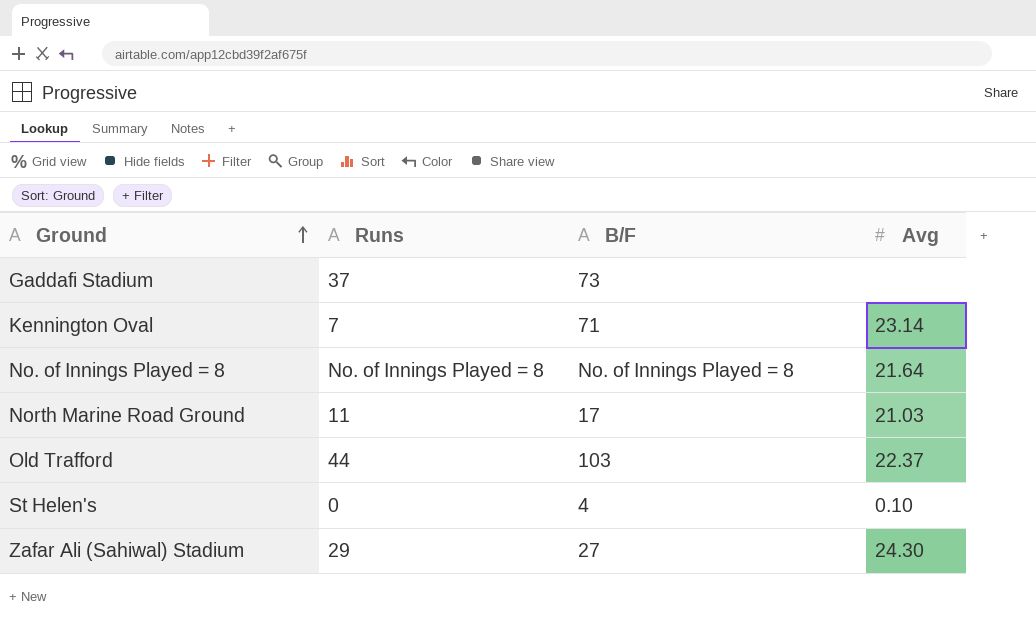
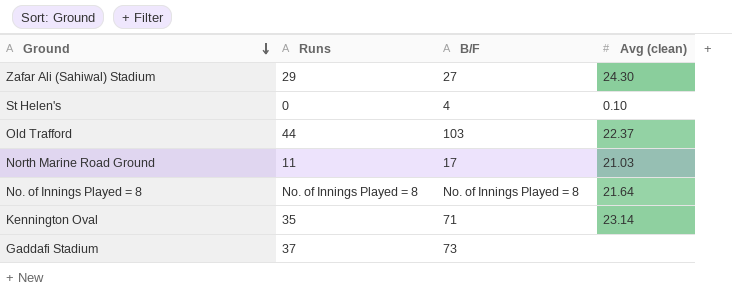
row order: Ground ascending -> Ground descending
column name: Avg -> Avg (clean)
Kennington Oval | Runs: 7 -> 35

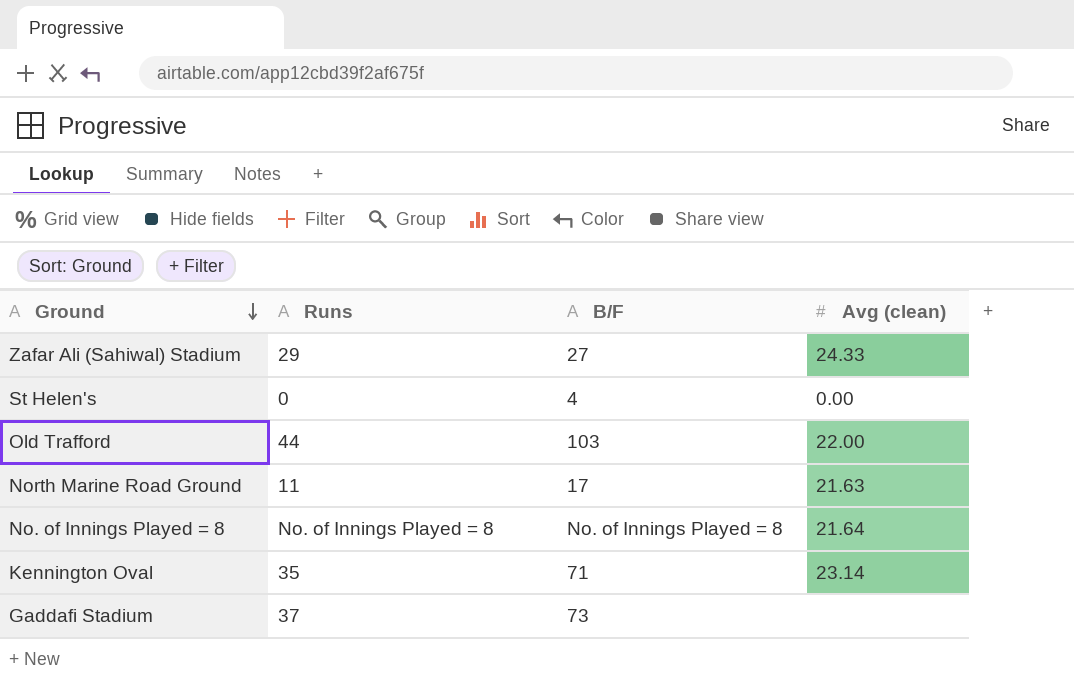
Zafar Ali (Sahiwal) Stadium | Avg (clean): 24.30 -> 24.33
St Helen's | Avg (clean): 0.10 -> 0.00
Old Trafford | Avg (clean): 22.37 -> 22.00
North Marine Road Ground | Avg (clean): 21.03 -> 21.63

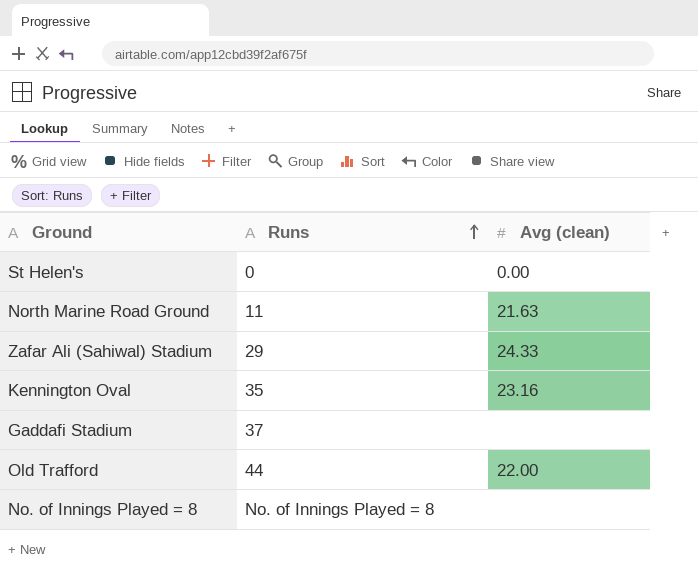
row order: Ground descending -> Runs ascending
column B/F | position: 3 -> none
Kennington Oval | Avg (clean): 23.14 -> 23.16
No. of Innings Played = 8 | Avg (clean): 21.64 -> none

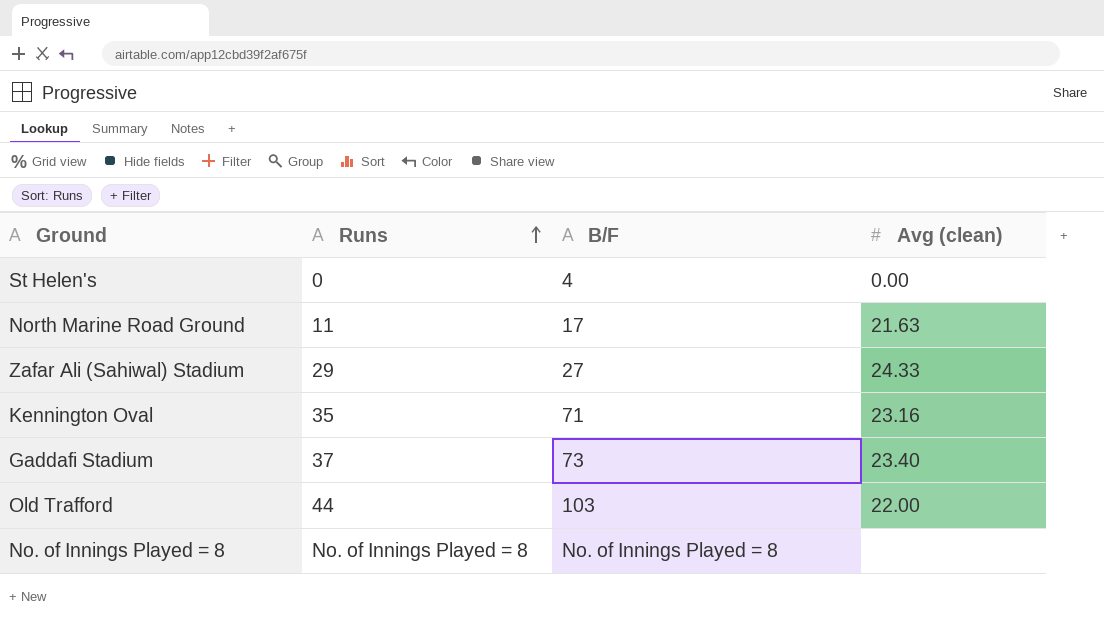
column B/F | position: none -> 3
Gaddafi Stadium | Avg (clean): none -> 23.40

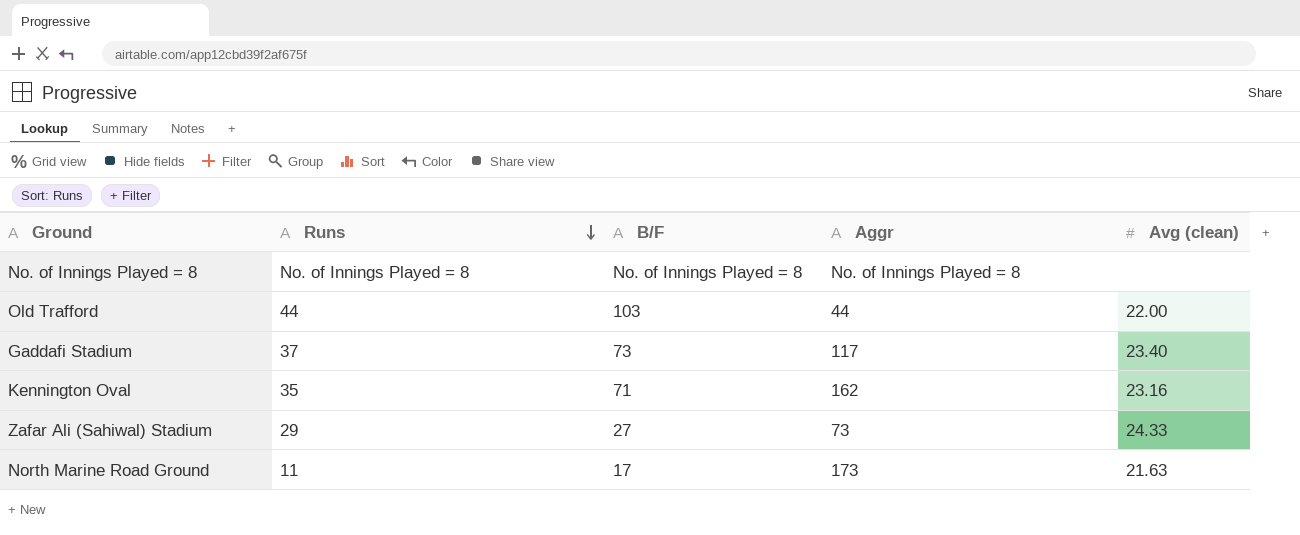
row order: Runs ascending -> Runs descending
column Aggr | position: none -> 4
row St Helen's: 0 | 4 | 0.00 -> none

